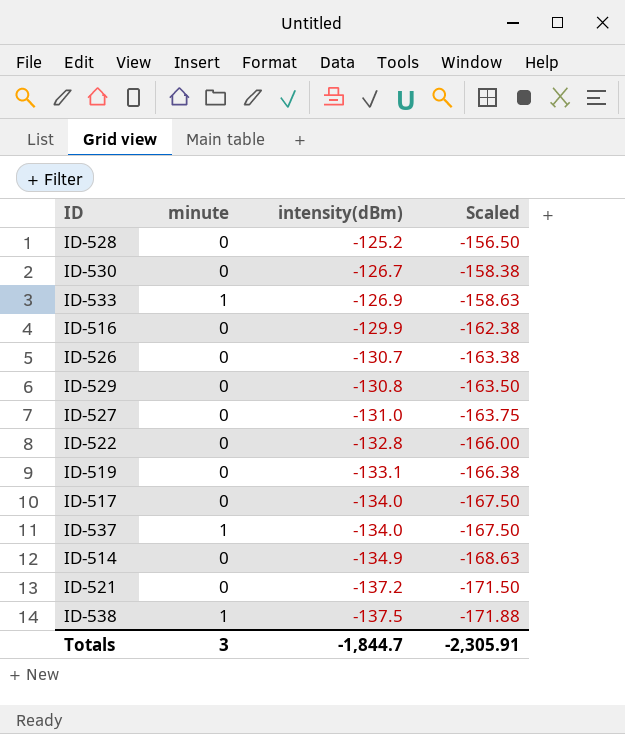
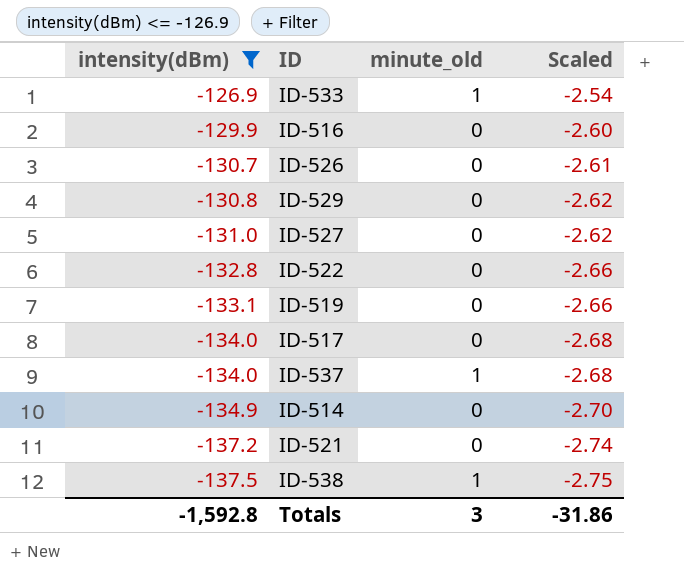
filter: none -> intensity(dBm) <= -126.9
column intensity(dBm) | position: 3 -> 1
column name: minute -> minute_old
column Scaled | formula: [intensity(dBm)] * 1.25 -> [intensity(dBm)] * 0.02
Totals | intensity(dBm): -1,844.7 -> -1,592.8
Totals | Scaled: -2,305.91 -> -31.86

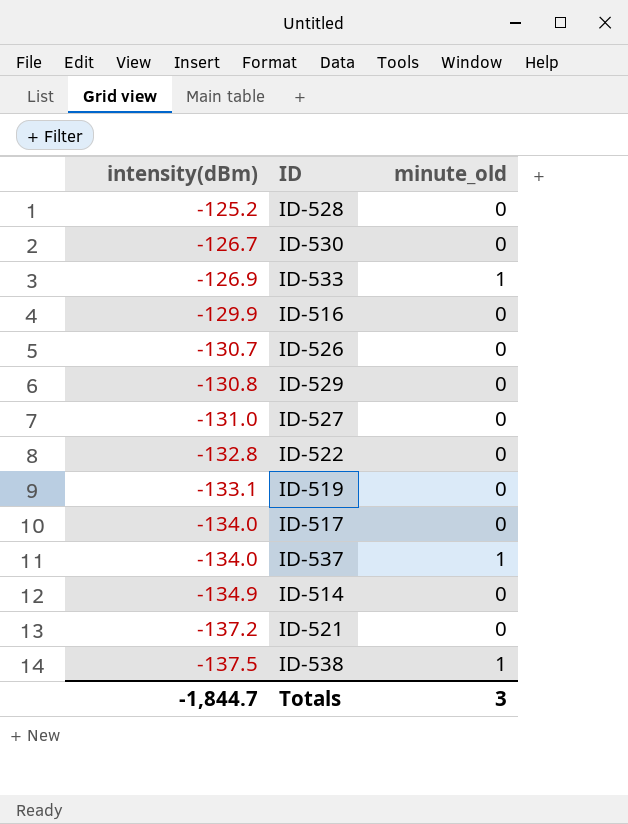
filter: intensity(dBm) <= -126.9 -> none
column Scaled | formula: [intensity(dBm)] * 0.02 -> none
Totals | intensity(dBm): -1,592.8 -> -1,844.7

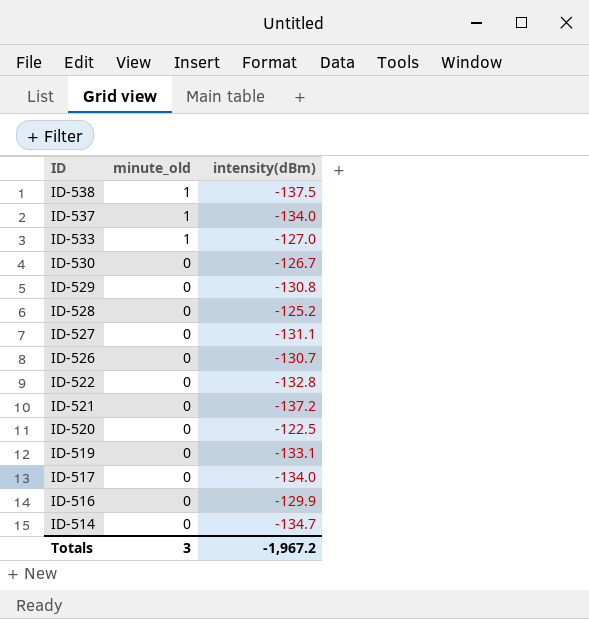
row order: intensity(dBm) descending -> ID descending
column intensity(dBm) | position: 1 -> 3
ID-533 | intensity(dBm): -126.9 -> -127.0
ID-527 | intensity(dBm): -131.0 -> -131.1
row ID-520: none -> 0 | -122.5
ID-514 | intensity(dBm): -134.9 -> -134.7
Totals | intensity(dBm): -1,844.7 -> -1,967.2

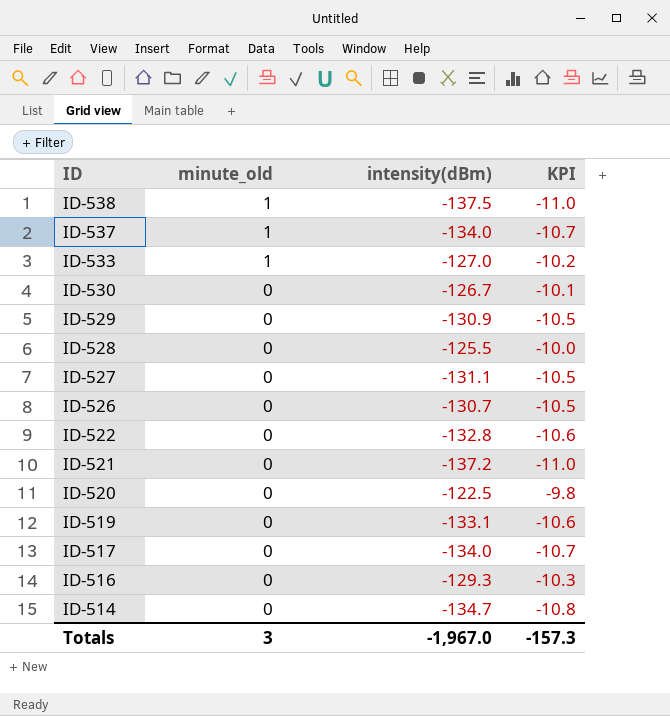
column KPI | formula: none -> [intensity(dBm)] * 0.08
ID-529 | intensity(dBm): -130.8 -> -130.9
ID-528 | intensity(dBm): -125.2 -> -125.5
ID-516 | intensity(dBm): -129.9 -> -129.3
Totals | intensity(dBm): -1,967.2 -> -1,967.0

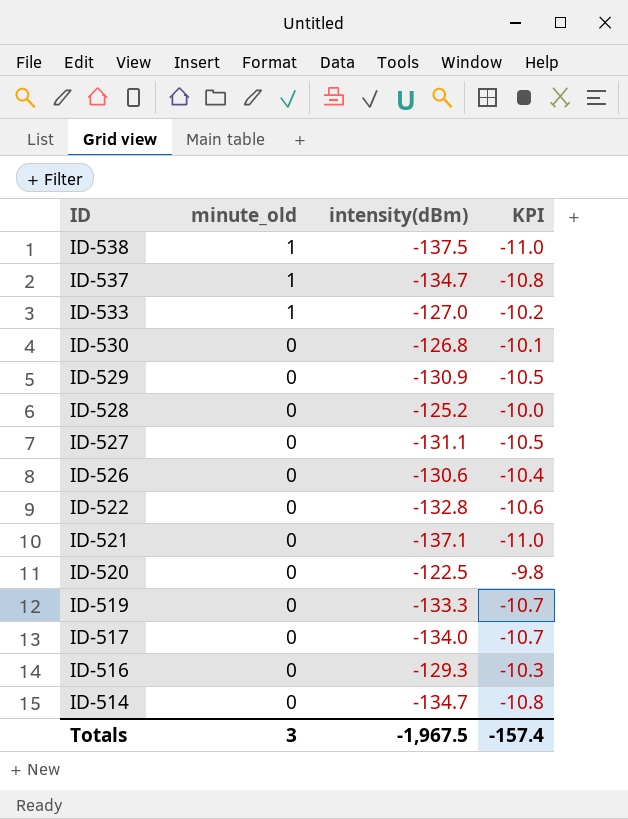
ID-537 | intensity(dBm): -134.0 -> -134.7
ID-537 | KPI: -10.7 -> -10.8
ID-530 | intensity(dBm): -126.7 -> -126.8
ID-528 | intensity(dBm): -125.5 -> -125.2
ID-526 | intensity(dBm): -130.7 -> -130.6
ID-526 | KPI: -10.5 -> -10.4
ID-521 | intensity(dBm): -137.2 -> -137.1
ID-519 | intensity(dBm): -133.1 -> -133.3
ID-519 | KPI: -10.6 -> -10.7
Totals | intensity(dBm): -1,967.0 -> -1,967.5
Totals | KPI: -157.3 -> -157.4

